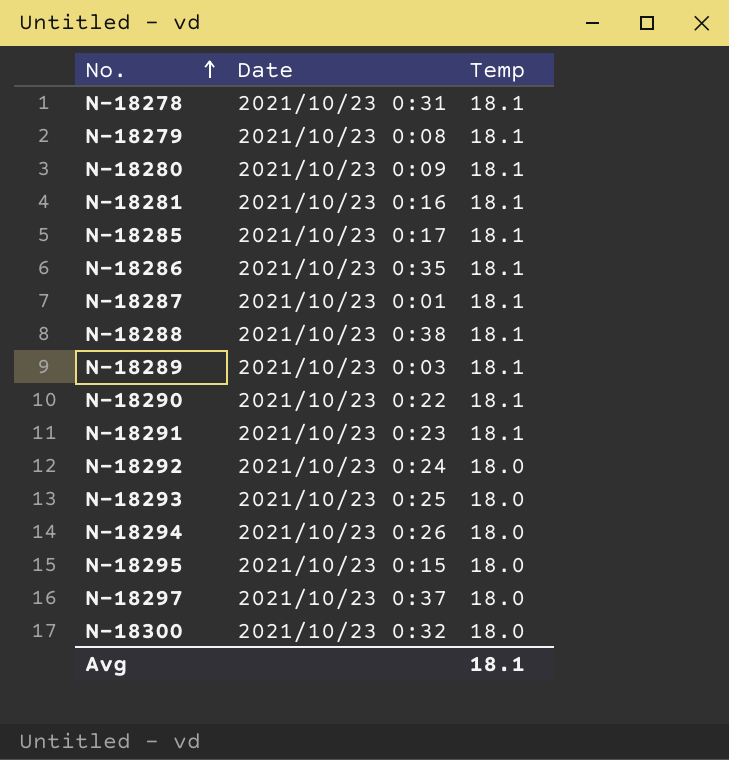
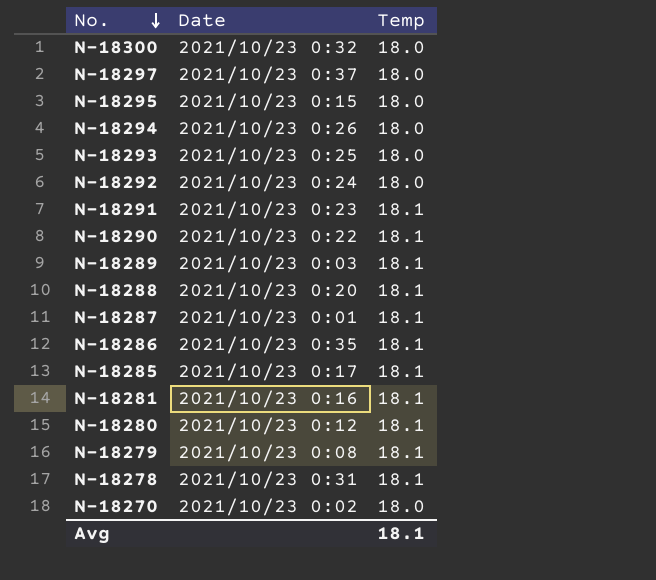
row order: No. ascending -> No. descending
N-18288 | Date: 2021/10/23 0:38 -> 2021/10/23 0:20
N-18280 | Date: 2021/10/23 0:09 -> 2021/10/23 0:12
row N-18270: none -> 2021/10/23 0:02 | 18.0

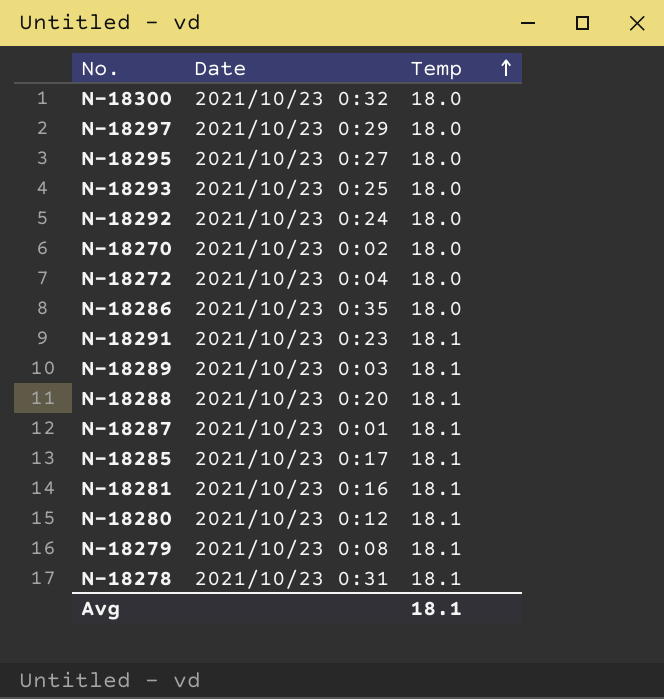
row order: No. descending -> Temp ascending
row N-18294: 2021/10/23 0:26 | 18.0 -> none
row N-18290: 2021/10/23 0:22 | 18.1 -> none
N-18297 | Date: 2021/10/23 0:37 -> 2021/10/23 0:29
N-18295 | Date: 2021/10/23 0:15 -> 2021/10/23 0:27
row N-18272: none -> 2021/10/23 0:04 | 18.0
N-18286 | Temp: 18.1 -> 18.0

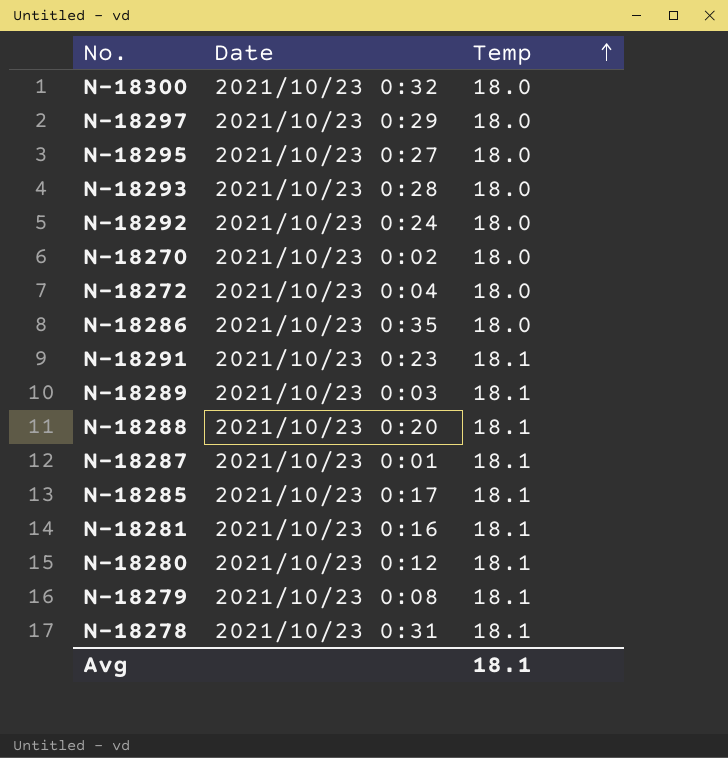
N-18293 | Date: 2021/10/23 0:25 -> 2021/10/23 0:28

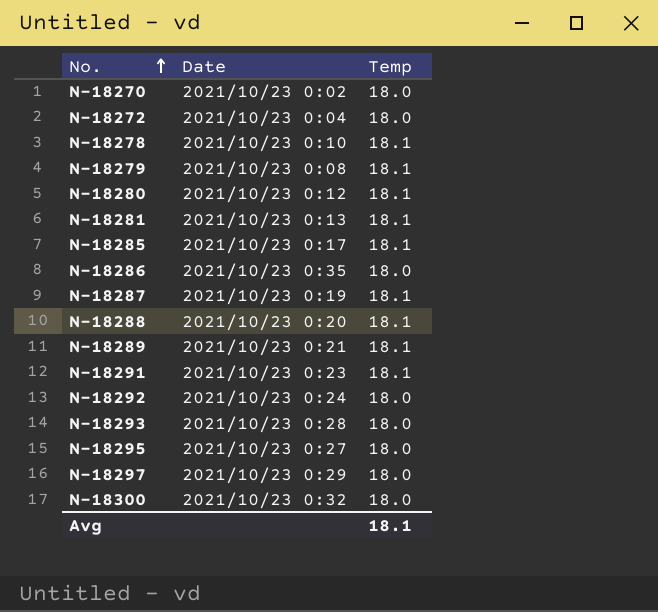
row order: Temp ascending -> No. ascending
N-18278 | Date: 2021/10/23 0:31 -> 2021/10/23 0:10
N-18281 | Date: 2021/10/23 0:16 -> 2021/10/23 0:13
N-18287 | Date: 2021/10/23 0:01 -> 2021/10/23 0:19
N-18289 | Date: 2021/10/23 0:03 -> 2021/10/23 0:21

